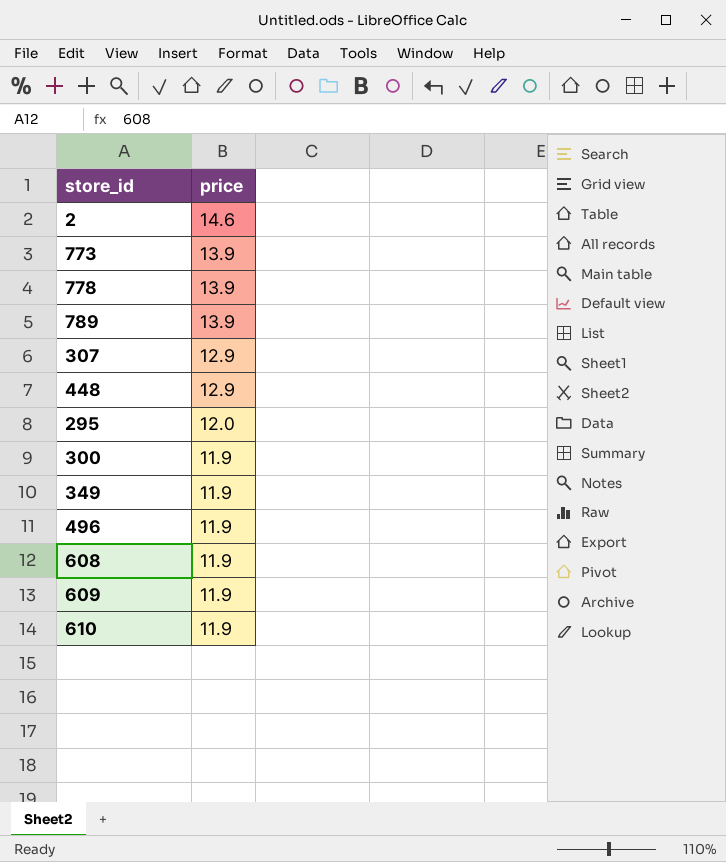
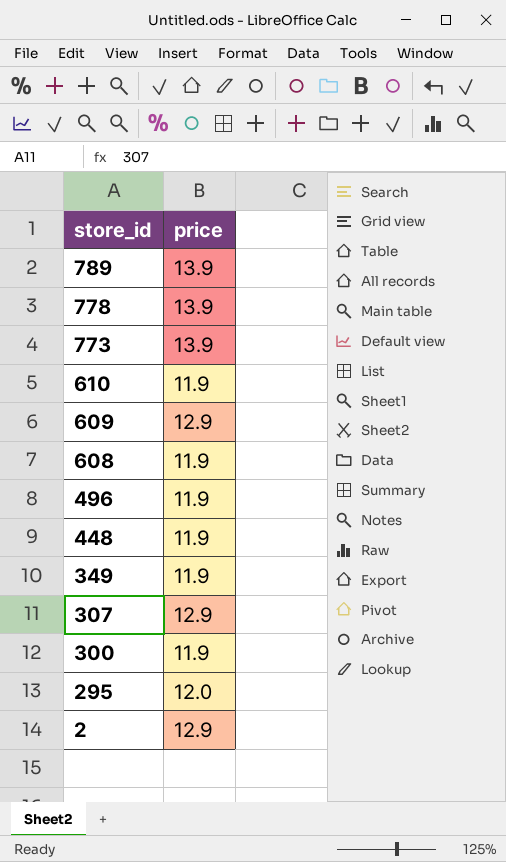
row order: price descending -> store_id descending
609 | price: 11.9 -> 12.9
448 | price: 12.9 -> 11.9
2 | price: 14.6 -> 12.9

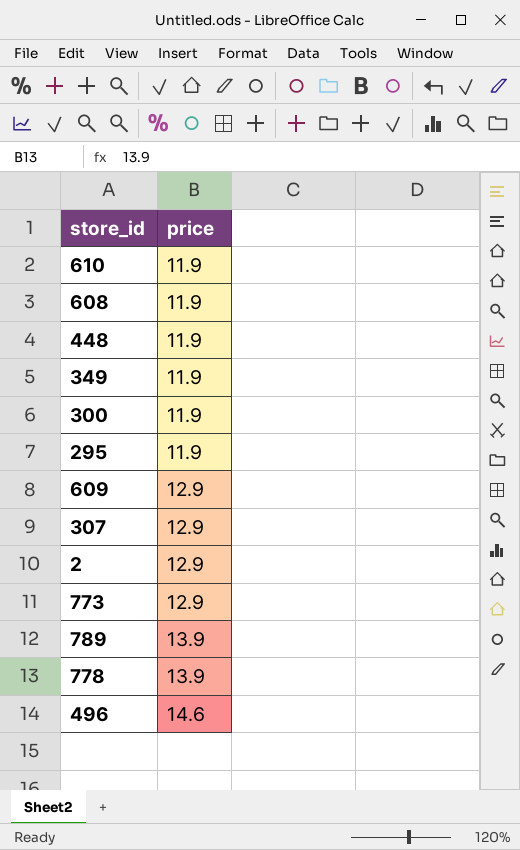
row order: store_id descending -> price ascending
295 | price: 12.0 -> 11.9
773 | price: 13.9 -> 12.9
496 | price: 11.9 -> 14.6

